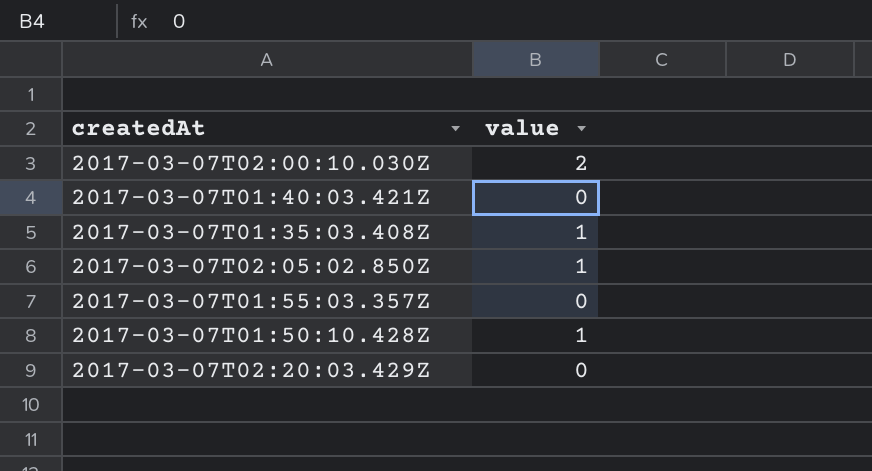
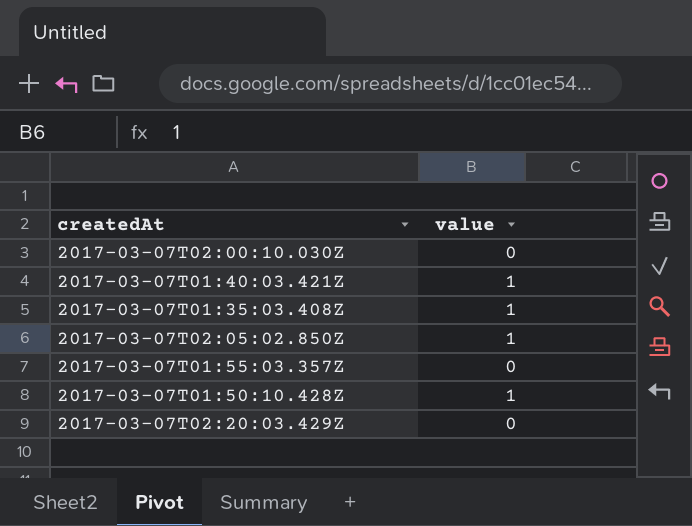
2017-03-07T02:00:10.030Z | value: 2 -> 0
2017-03-07T01:40:03.421Z | value: 0 -> 1

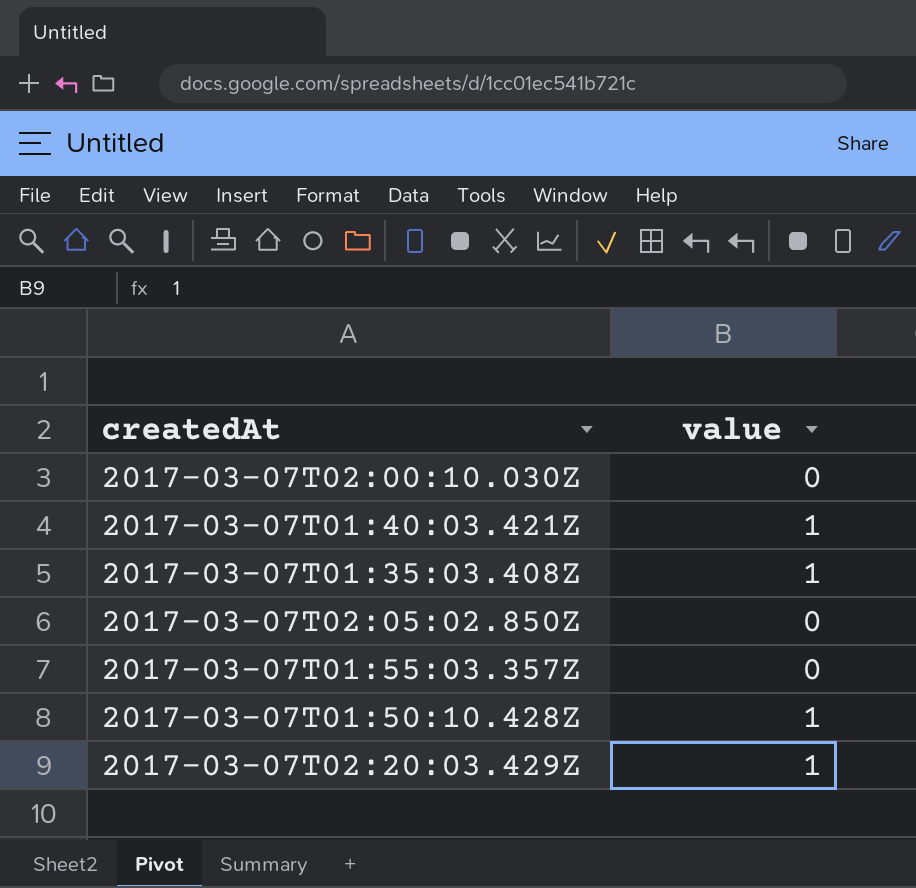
2017-03-07T02:05:02.850Z | value: 1 -> 0
2017-03-07T02:20:03.429Z | value: 0 -> 1

